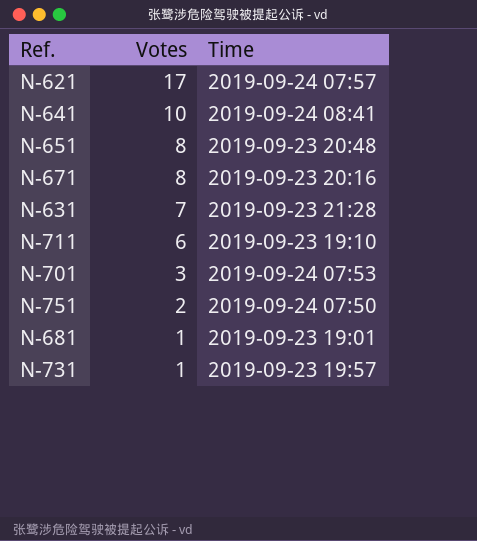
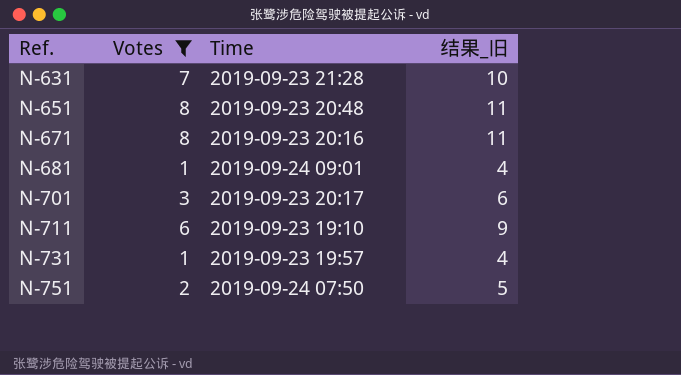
filter: none -> Votes <= 8
row order: Votes descending -> Ref. ascending
column 结果_旧 | formula: none -> [Votes] + 3
N-681 | Time: 2019-09-23 19:01 -> 2019-09-24 09:01
N-701 | Time: 2019-09-24 07:53 -> 2019-09-23 20:17

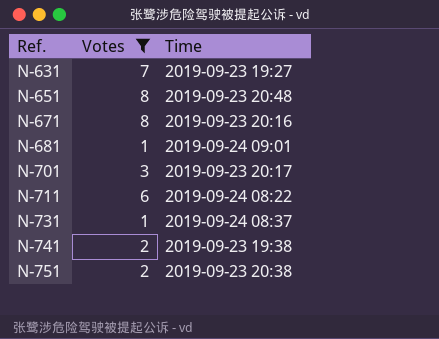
column 结果_旧 | formula: [Votes] + 3 -> none
N-631 | Time: 2019-09-23 21:28 -> 2019-09-23 19:27
N-711 | Time: 2019-09-23 19:10 -> 2019-09-24 08:22
N-731 | Time: 2019-09-23 19:57 -> 2019-09-24 08:37
row N-741: none -> 2 | 2019-09-23 19:38
N-751 | Time: 2019-09-24 07:50 -> 2019-09-23 20:38

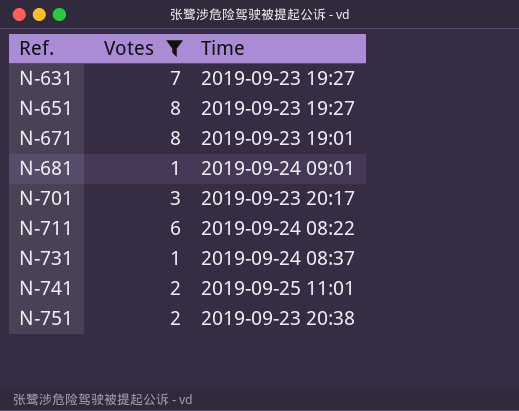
N-651 | Time: 2019-09-23 20:48 -> 2019-09-23 19:27
N-671 | Time: 2019-09-23 20:16 -> 2019-09-23 19:01
N-741 | Time: 2019-09-23 19:38 -> 2019-09-25 11:01

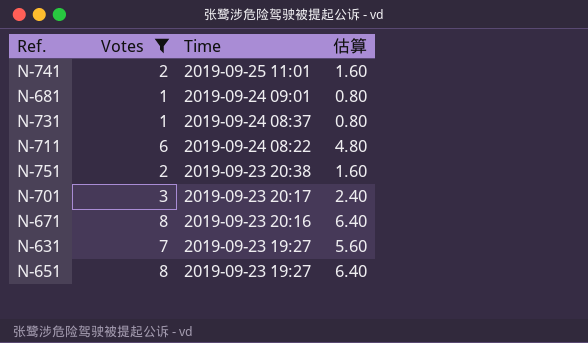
row order: Ref. ascending -> Time descending
column 估算 | formula: none -> [Votes] * 0.8
N-671 | Time: 2019-09-23 19:01 -> 2019-09-23 20:16

